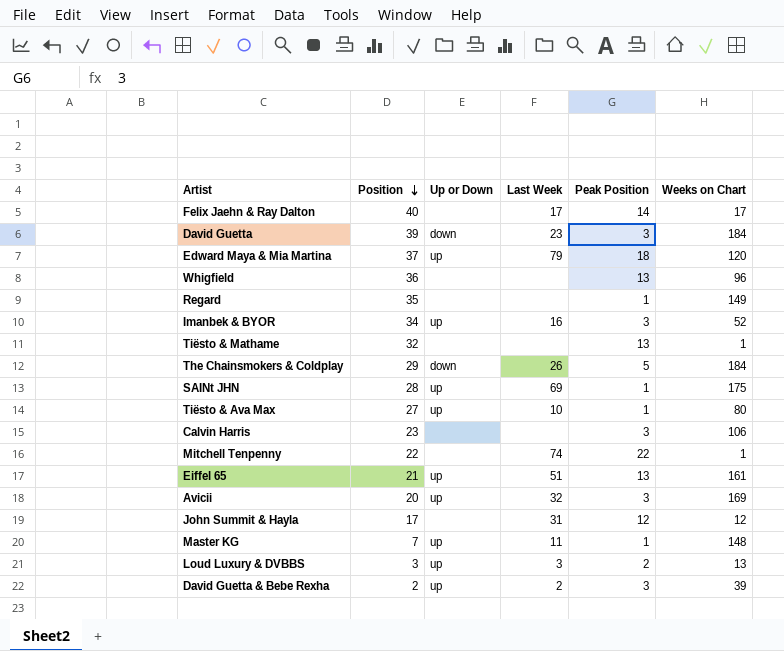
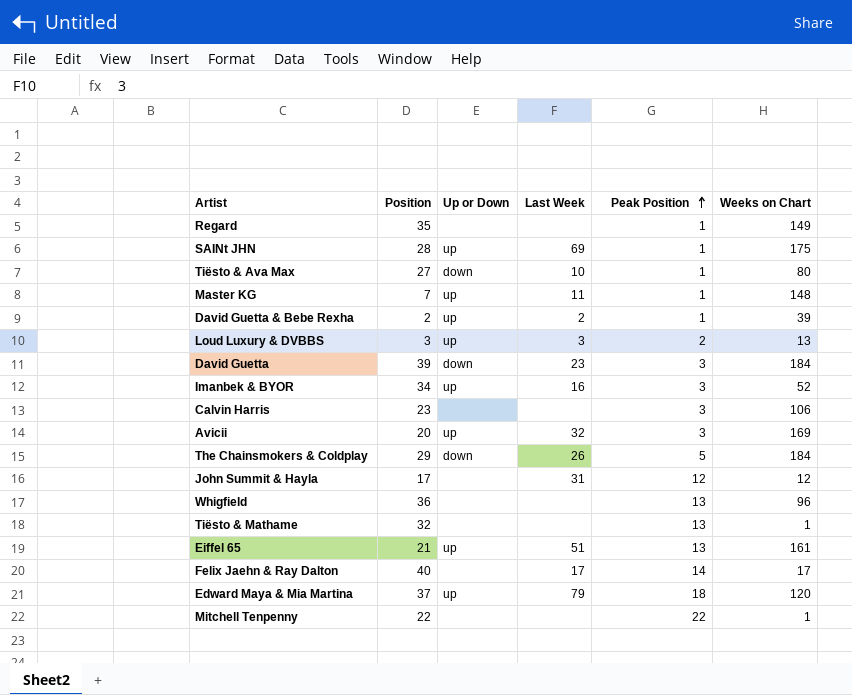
row order: Position descending -> Peak Position ascending
Tiësto & Ava Max | Up or Down: up -> down
David Guetta & Bebe Rexha | Peak Position: 3 -> 1
Mitchell Tenpenny | Last Week: 74 -> none

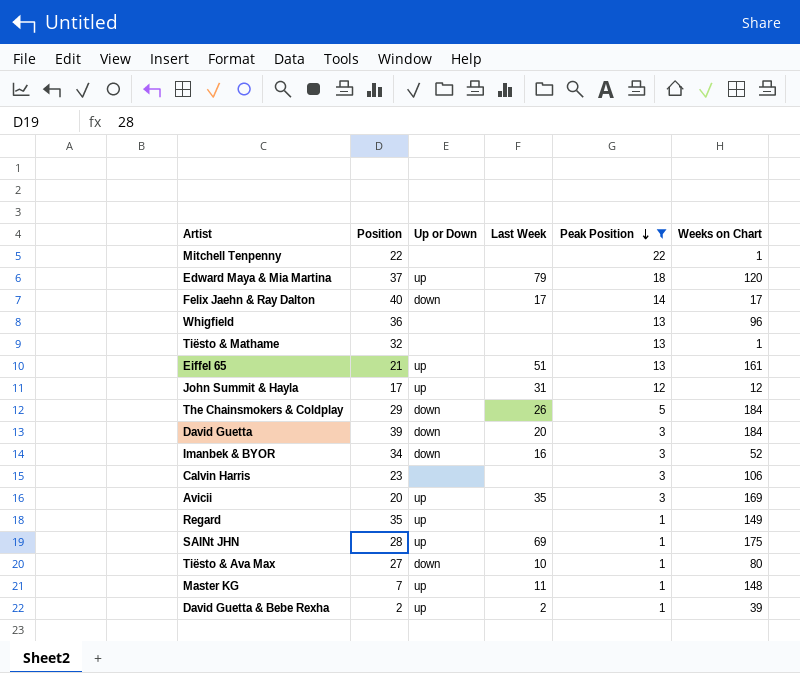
filter: none -> Peak Position != 2
row order: Peak Position ascending -> Peak Position descending
Felix Jaehn & Ray Dalton | Up or Down: none -> down
John Summit & Hayla | Up or Down: none -> up
David Guetta | Last Week: 23 -> 20
Imanbek & BYOR | Up or Down: up -> down
Avicii | Last Week: 32 -> 35
Regard | Up or Down: none -> up

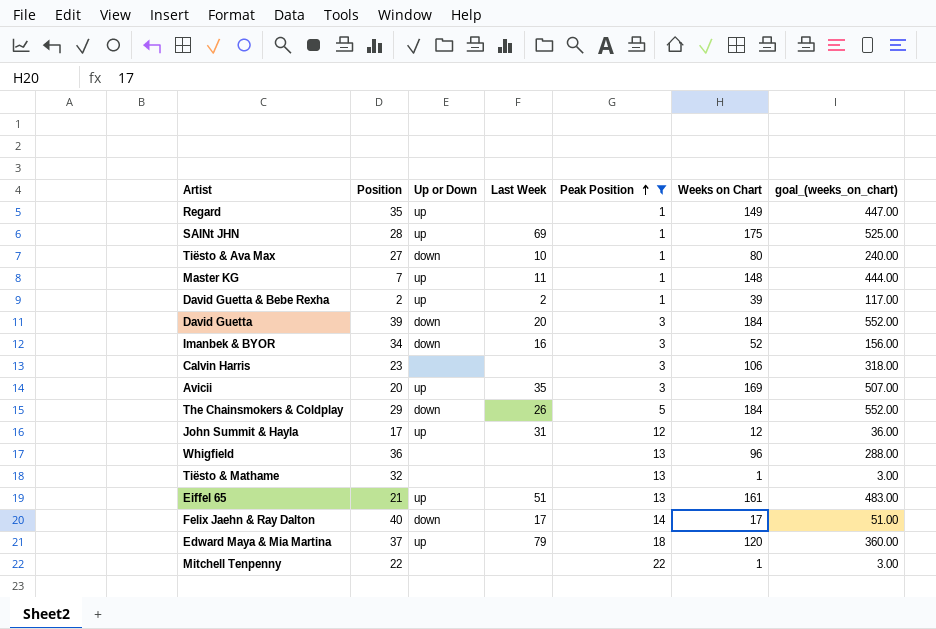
row order: Peak Position descending -> Peak Position ascending
column goal_(weeks_on_chart) | formula: none -> [Weeks on Chart] * 3

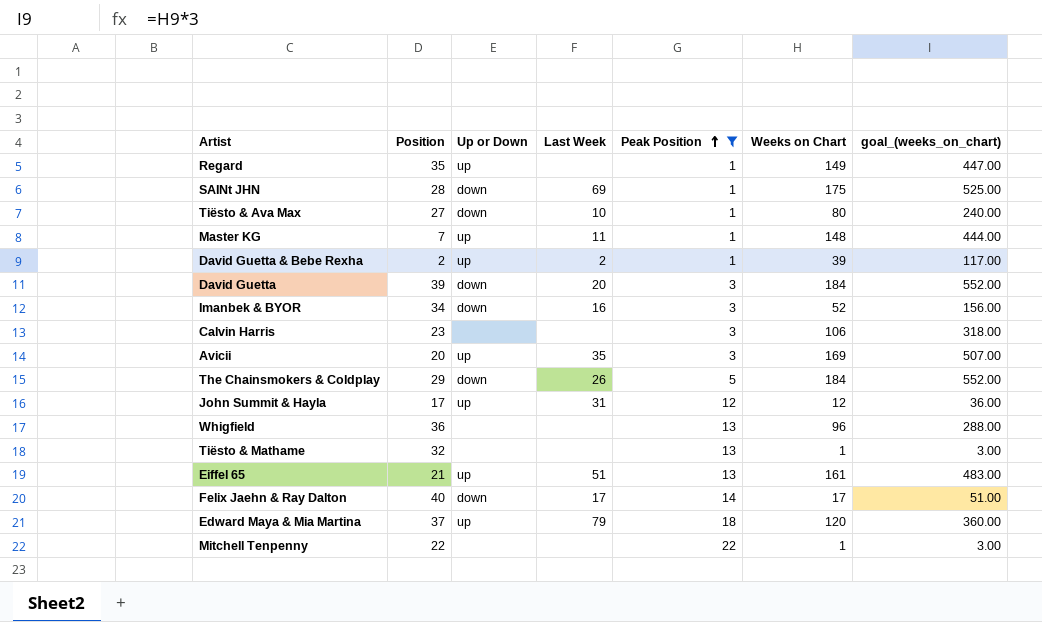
SAINt JHN | Up or Down: up -> down

